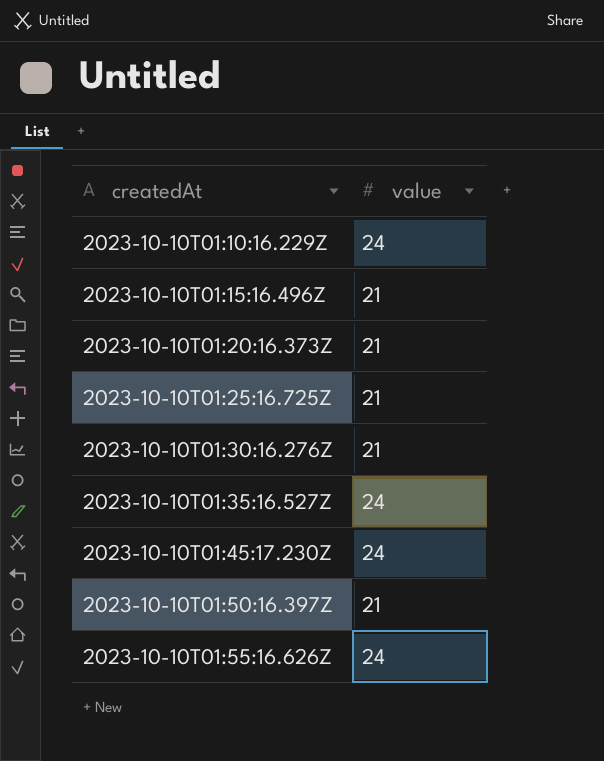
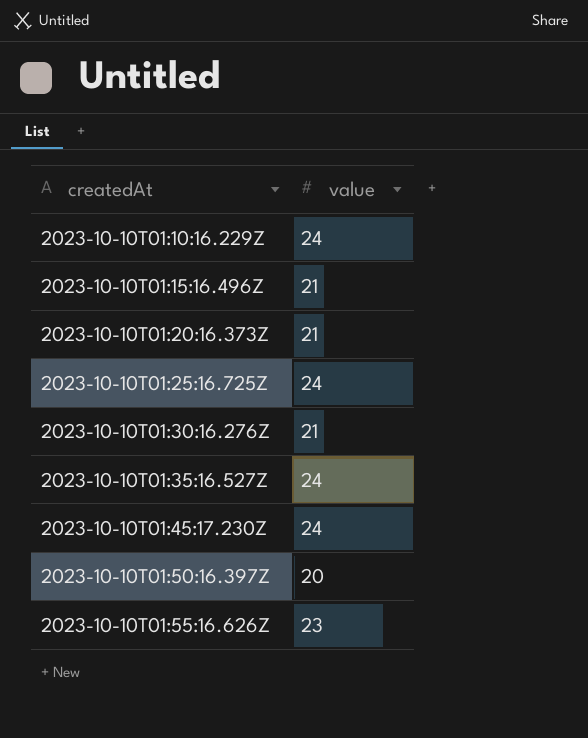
2023-10-10T01:25:16.725Z | value: 21 -> 24
2023-10-10T01:50:16.397Z | value: 21 -> 20
2023-10-10T01:55:16.626Z | value: 24 -> 23

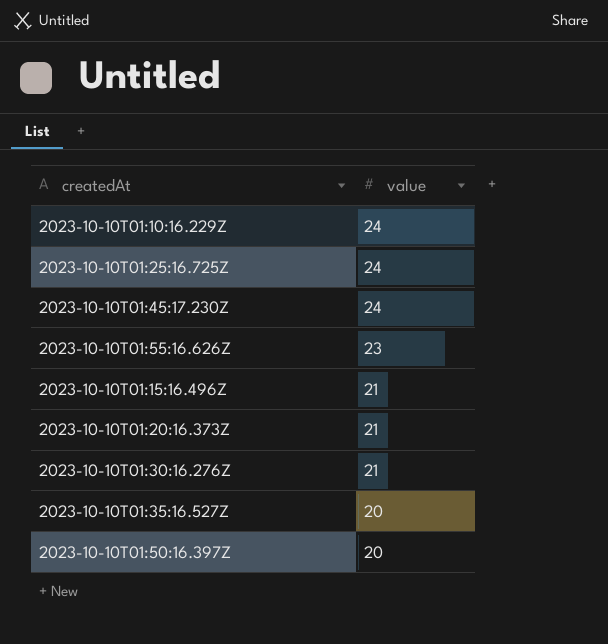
row order: createdAt ascending -> value descending
2023-10-10T01:35:16.527Z | value: 24 -> 20

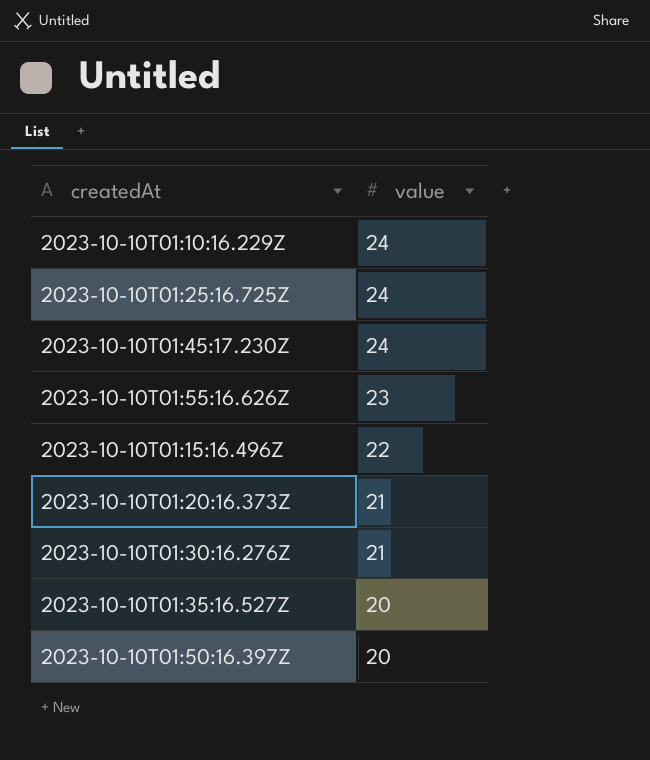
2023-10-10T01:15:16.496Z | value: 21 -> 22

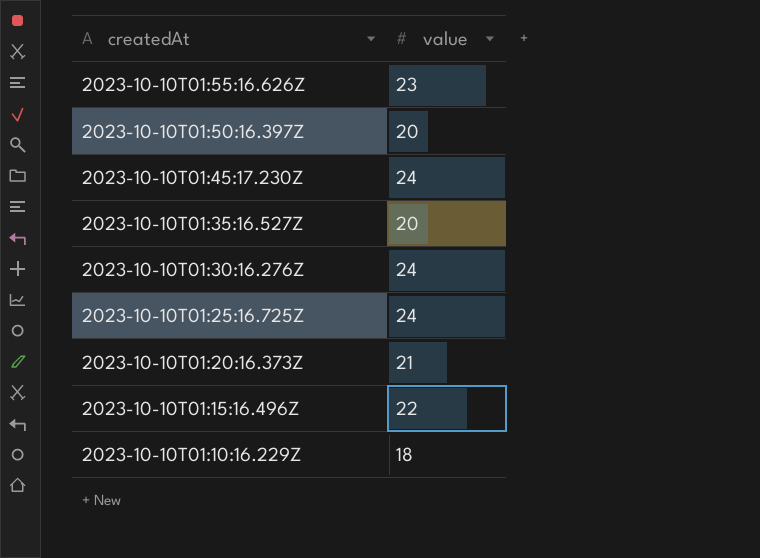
row order: value descending -> createdAt descending
2023-10-10T01:30:16.276Z | value: 21 -> 24
2023-10-10T01:10:16.229Z | value: 24 -> 18

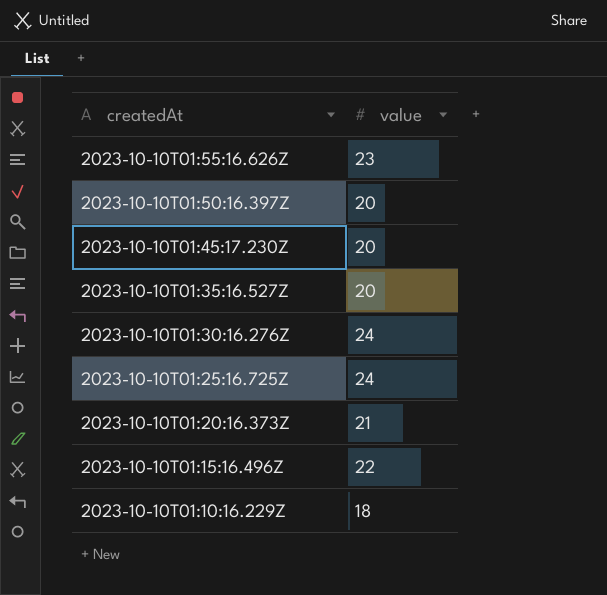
2023-10-10T01:45:17.230Z | value: 24 -> 20

